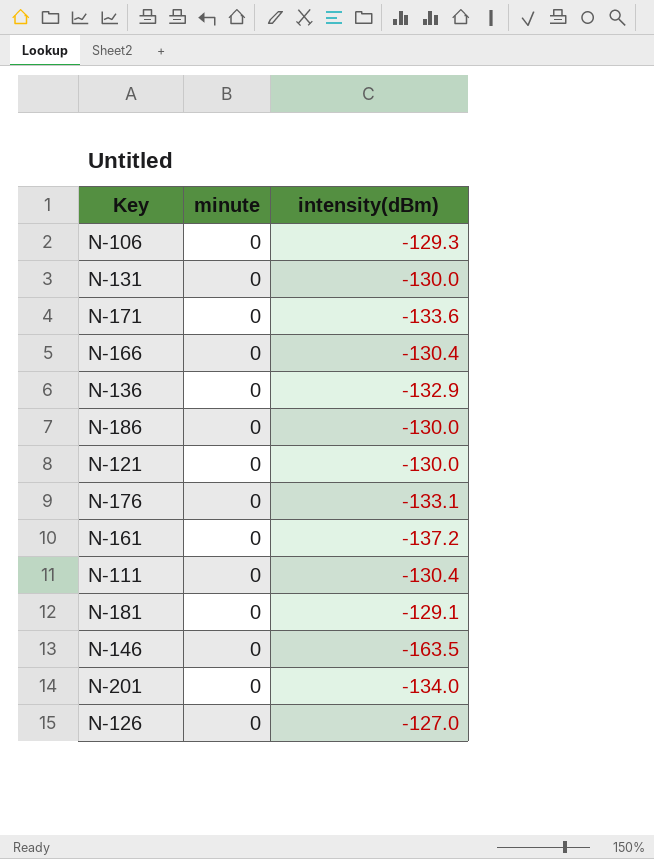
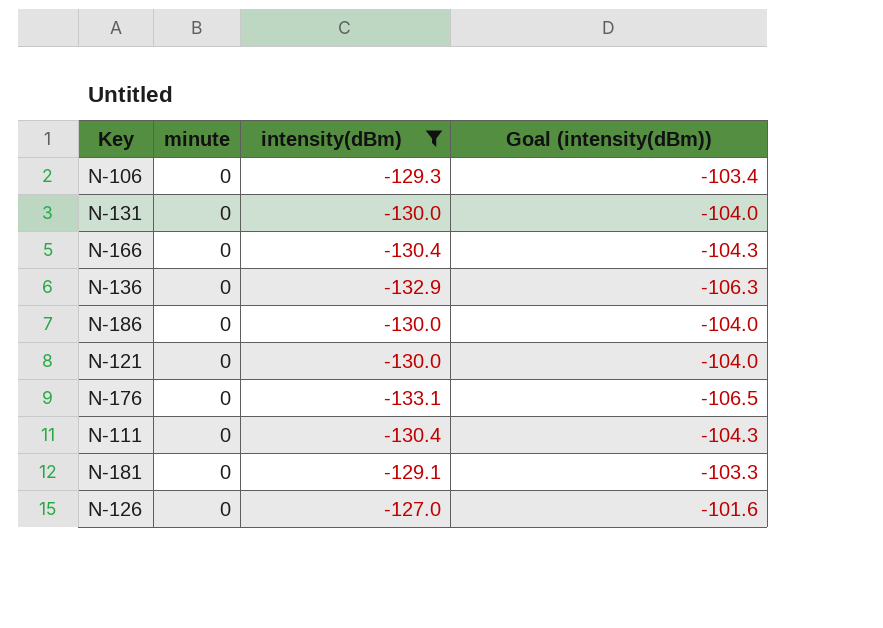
filter: none -> intensity(dBm) >= -133.1
column Goal (intensity(dBm)) | formula: none -> [intensity(dBm)] * 0.8

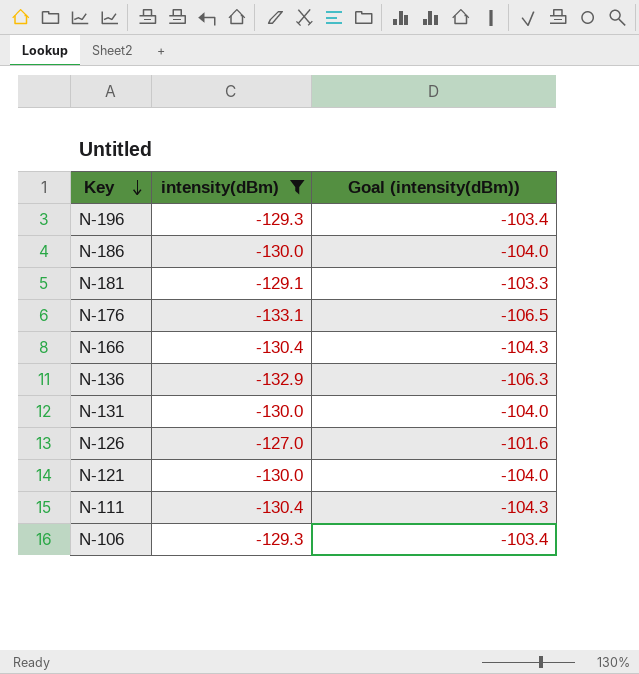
row order: none -> Key descending
column minute | position: 2 -> none
row N-196: none -> -129.3 | -103.4

